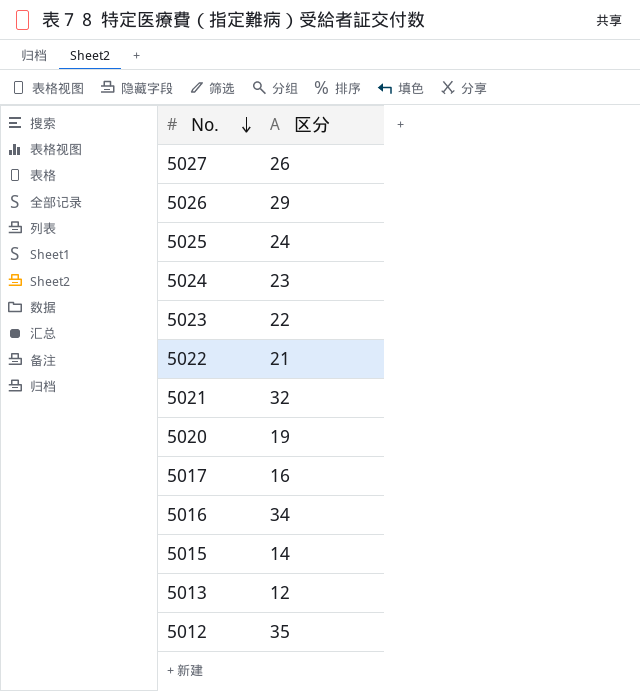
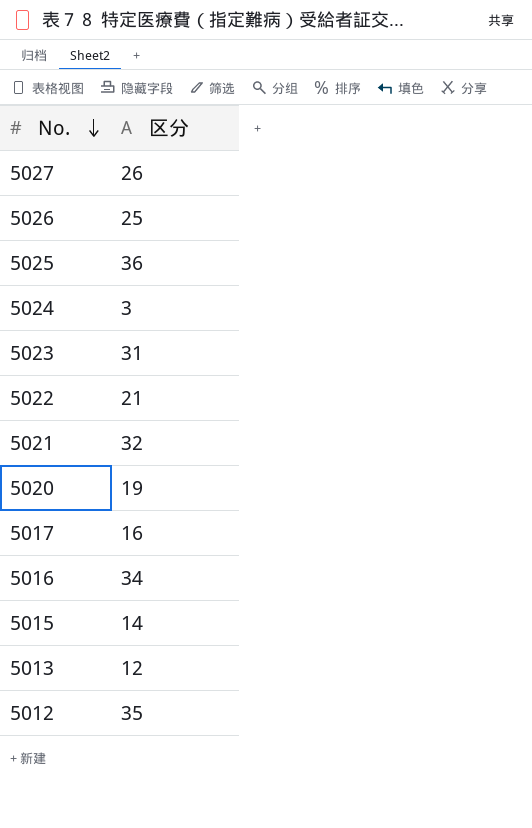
5026 | 区分: 29 -> 25
5025 | 区分: 24 -> 36
5024 | 区分: 23 -> 3
5023 | 区分: 22 -> 31

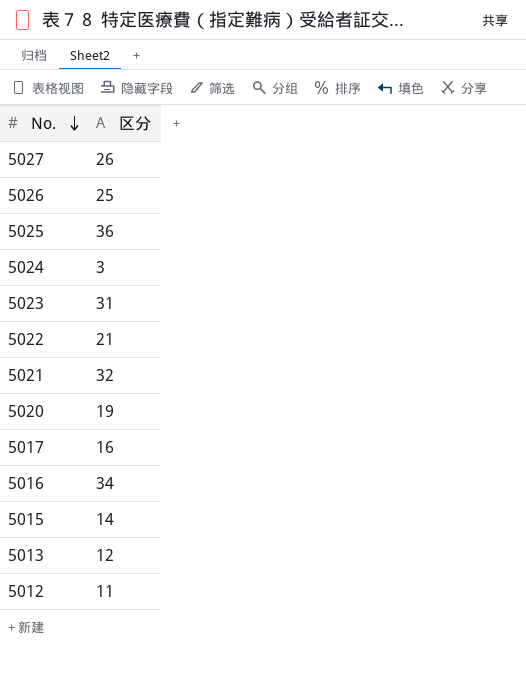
5012 | 区分: 35 -> 11

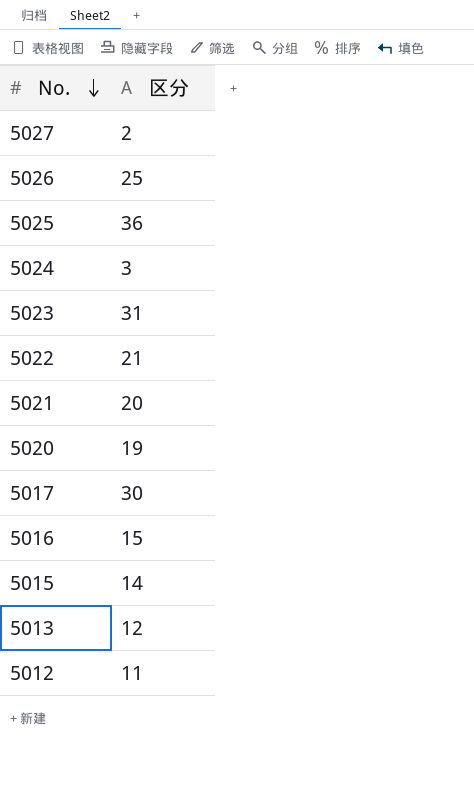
5027 | 区分: 26 -> 2
5021 | 区分: 32 -> 20
5017 | 区分: 16 -> 30
5016 | 区分: 34 -> 15

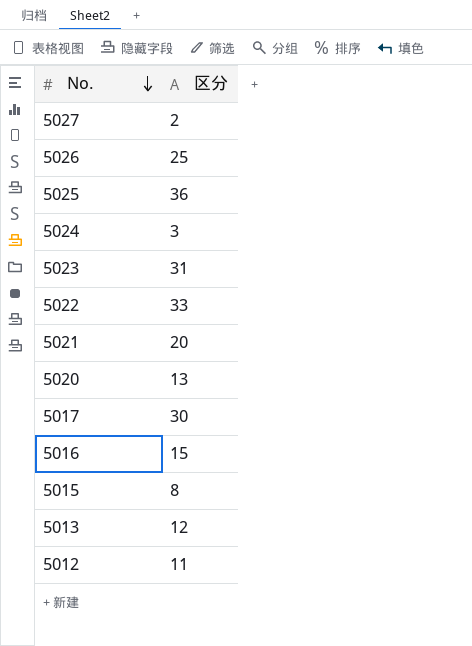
5022 | 区分: 21 -> 33
5020 | 区分: 19 -> 13
5015 | 区分: 14 -> 8

